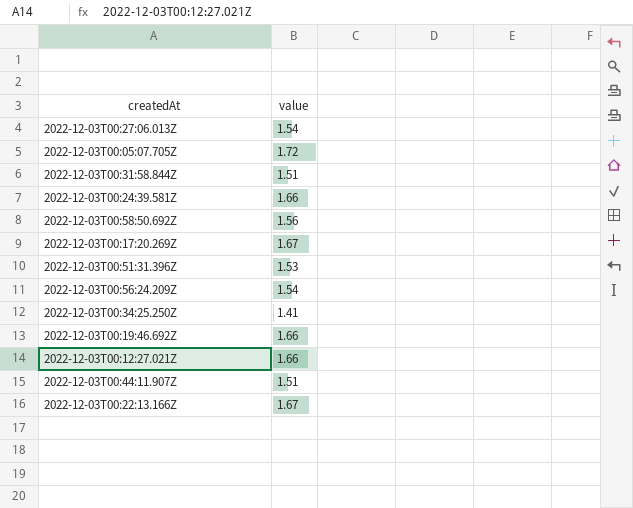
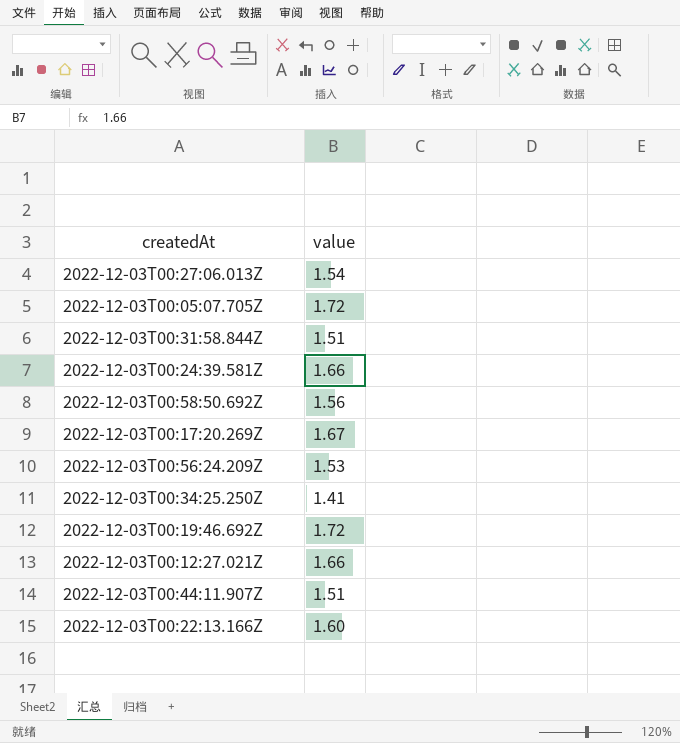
row 2022-12-03T00:51:31.396Z: 1.53 -> none
2022-12-03T00:56:24.209Z | value: 1.54 -> 1.53
2022-12-03T00:19:46.692Z | value: 1.66 -> 1.72
2022-12-03T00:22:13.166Z | value: 1.67 -> 1.60

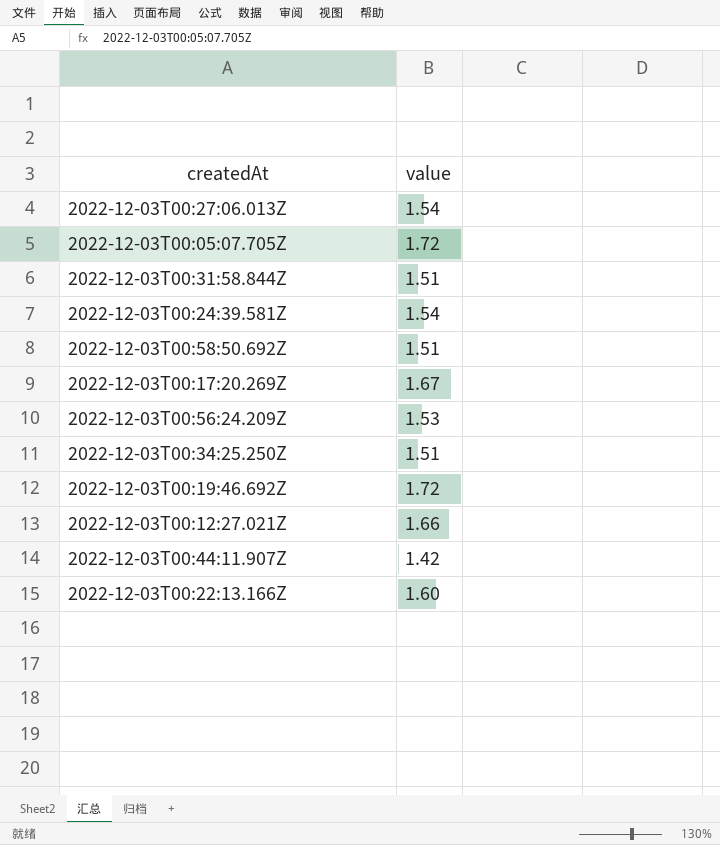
2022-12-03T00:24:39.581Z | value: 1.66 -> 1.54
2022-12-03T00:58:50.692Z | value: 1.56 -> 1.51
2022-12-03T00:34:25.250Z | value: 1.41 -> 1.51
2022-12-03T00:44:11.907Z | value: 1.51 -> 1.42

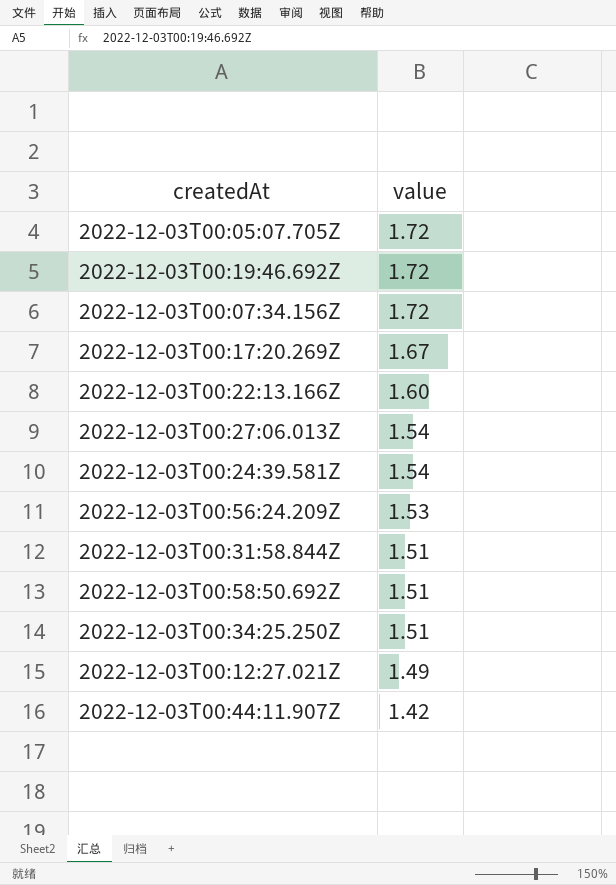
row order: none -> value descending
row 2022-12-03T00:07:34.156Z: none -> 1.72
2022-12-03T00:12:27.021Z | value: 1.66 -> 1.49

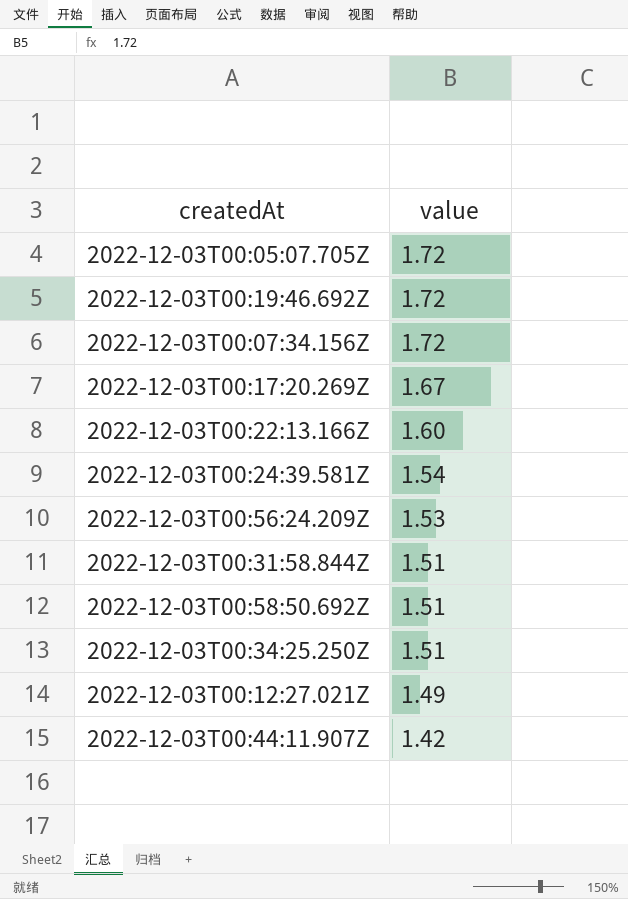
row 2022-12-03T00:27:06.013Z: 1.54 -> none

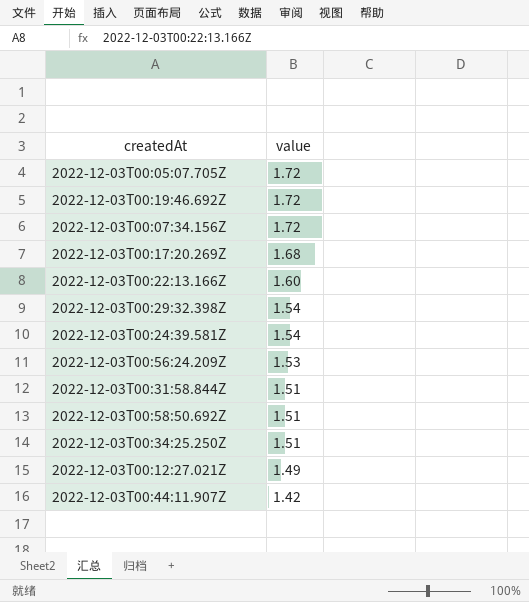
2022-12-03T00:17:20.269Z | value: 1.67 -> 1.68
row 2022-12-03T00:29:32.398Z: none -> 1.54

